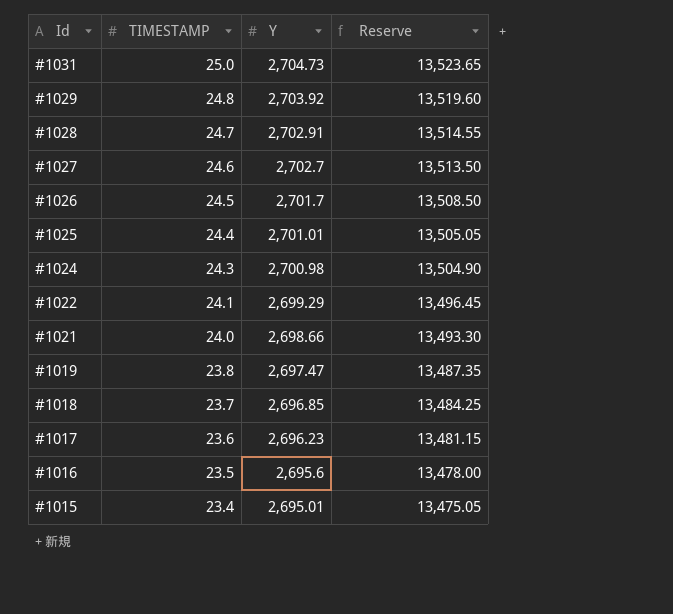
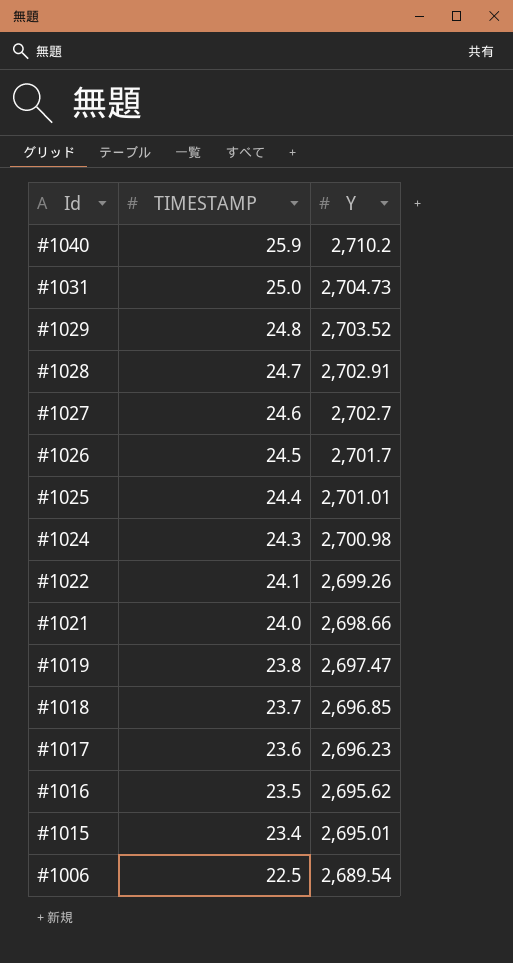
column Reserve | formula: [Y] * 5 -> none
row #1040: none -> 25.9 | 2,710.2
#1029 | Y: 2,703.92 -> 2,703.52
#1022 | Y: 2,699.29 -> 2,699.26
#1016 | Y: 2,695.6 -> 2,695.62
row #1006: none -> 22.5 | 2,689.54

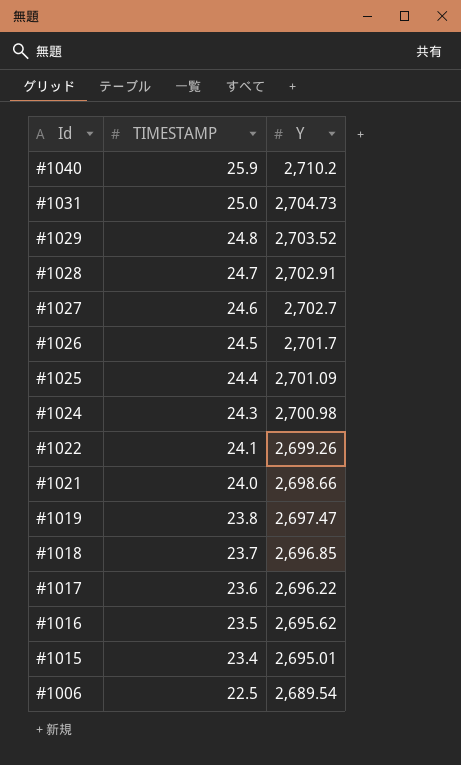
#1025 | Y: 2,701.01 -> 2,701.09
#1017 | Y: 2,696.23 -> 2,696.22

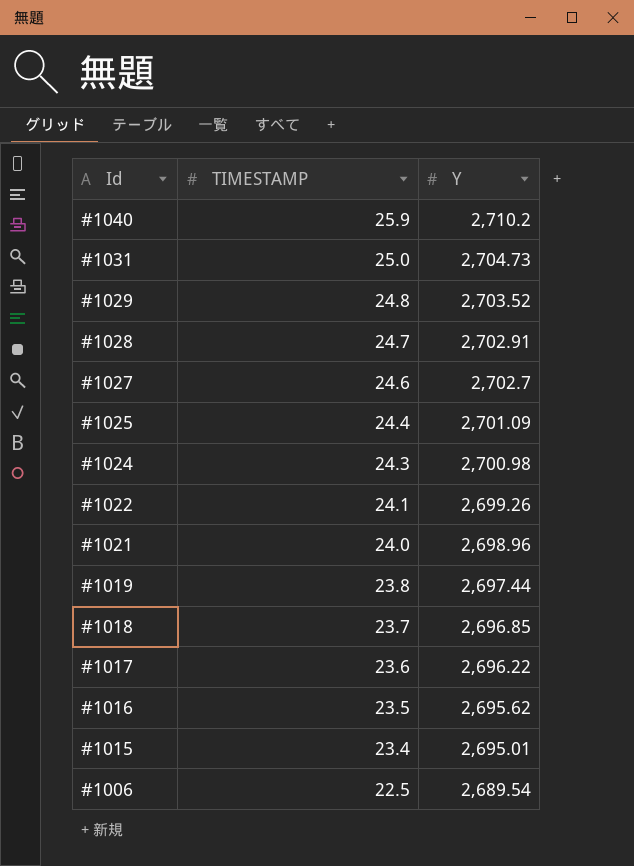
row #1026: 24.5 | 2,701.7 -> none
#1021 | Y: 2,698.66 -> 2,698.96
#1019 | Y: 2,697.47 -> 2,697.44

